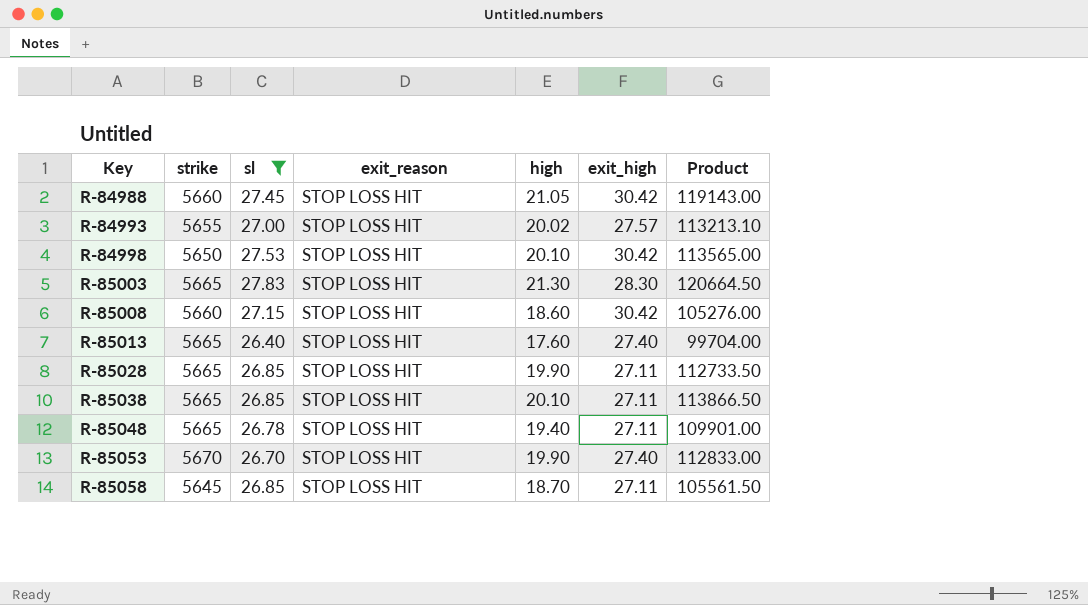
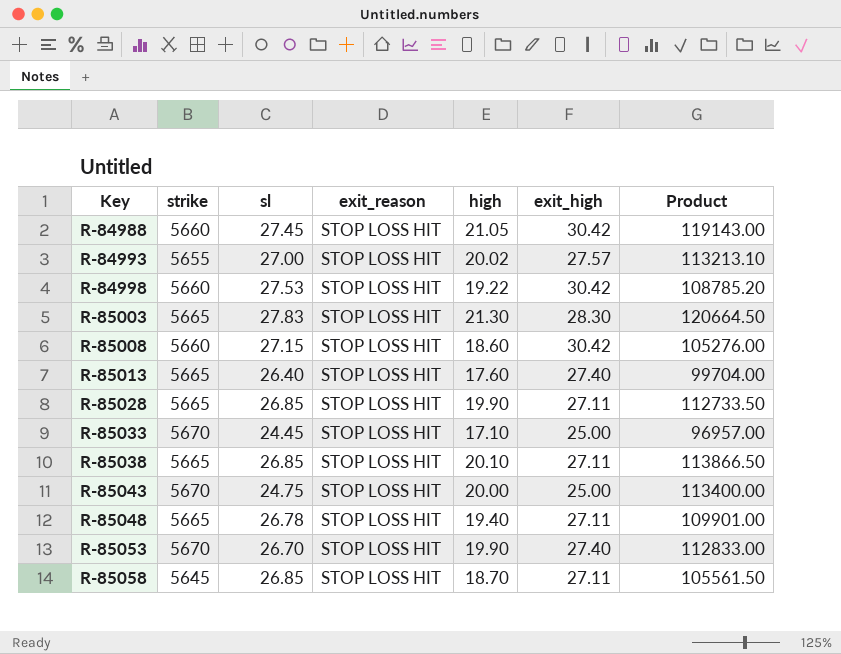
filter: sl >= 26.40 -> none
R-84998 | strike: 5650 -> 5660
R-84998 | high: 20.10 -> 19.22
R-84998 | Product: 113565.00 -> 108785.20

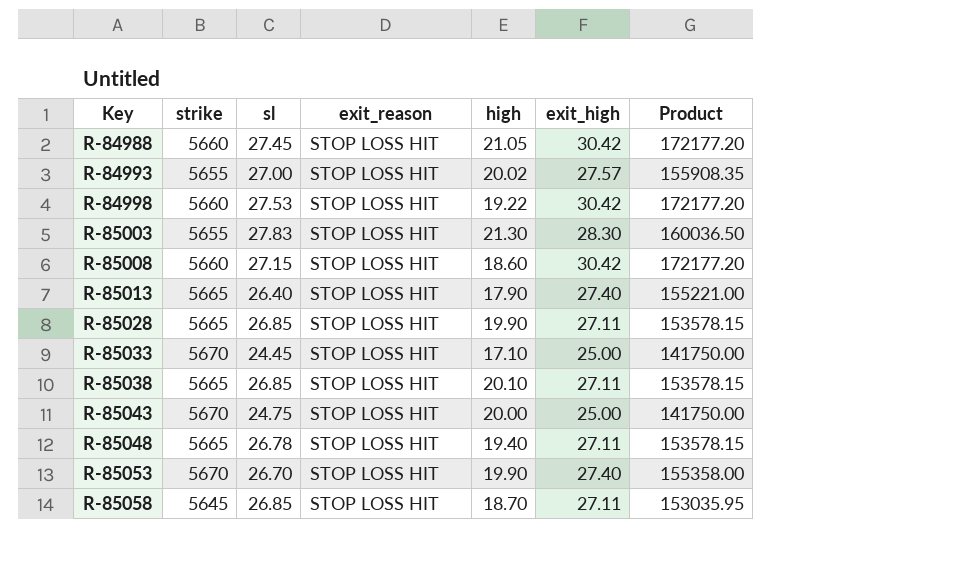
column Product | formula: [strike] * [high] -> [strike] * [exit_high]
R-85003 | strike: 5665 -> 5655
R-85013 | high: 17.60 -> 17.90

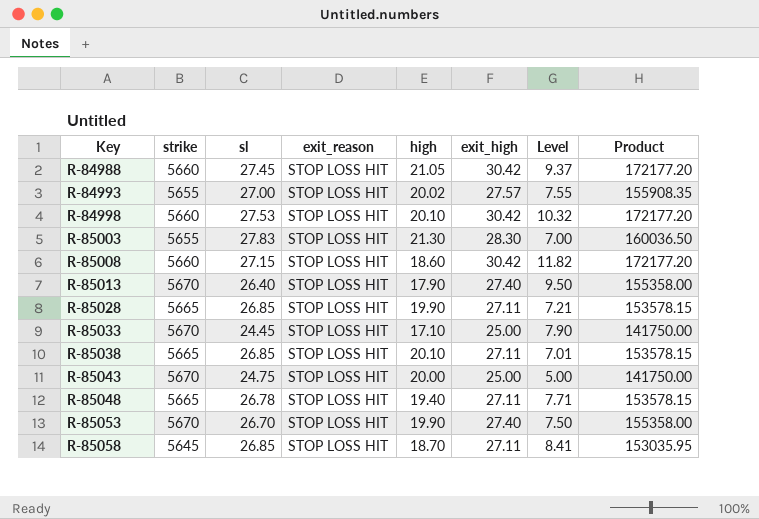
column Level | formula: none -> [exit_high] - [high]
R-84998 | high: 19.22 -> 20.10
R-85013 | strike: 5665 -> 5670
R-85013 | Product: 155221.00 -> 155358.00

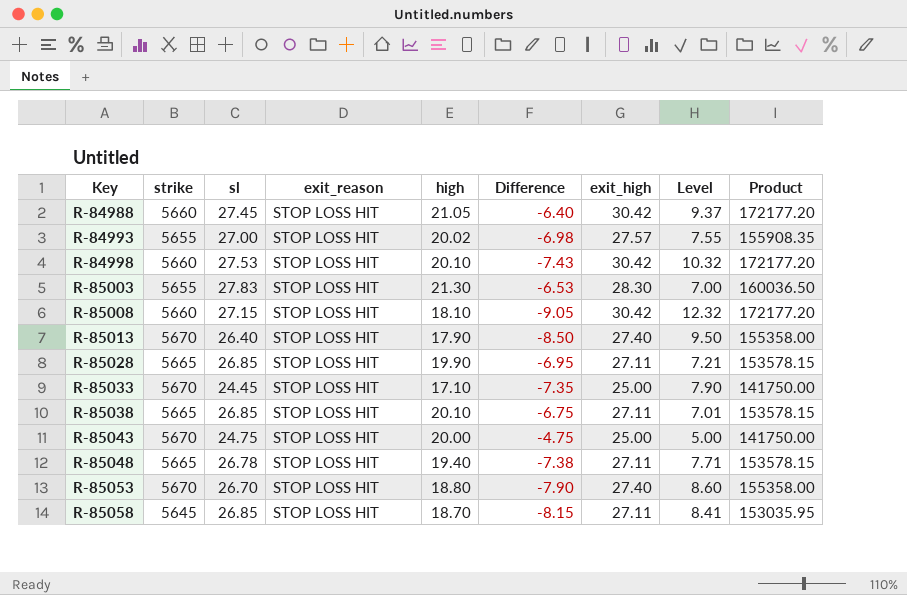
column Difference | formula: none -> [high] - [sl]
R-85008 | high: 18.60 -> 18.10
R-85008 | Level: 11.82 -> 12.32
R-85053 | high: 19.90 -> 18.80
R-85053 | Level: 7.50 -> 8.60

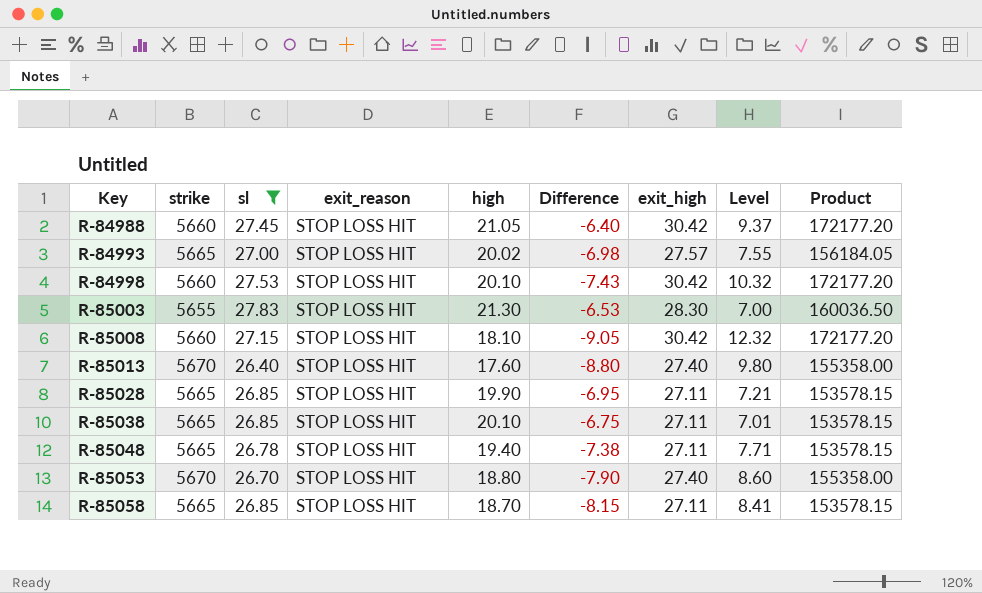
filter: none -> sl >= 26.40
R-84993 | strike: 5655 -> 5665
R-84993 | Product: 155908.35 -> 156184.05
R-85013 | high: 17.90 -> 17.60
R-85013 | Difference: -8.50 -> -8.80
R-85013 | Level: 9.50 -> 9.80
R-85058 | strike: 5645 -> 5665
R-85058 | Product: 153035.95 -> 153578.15

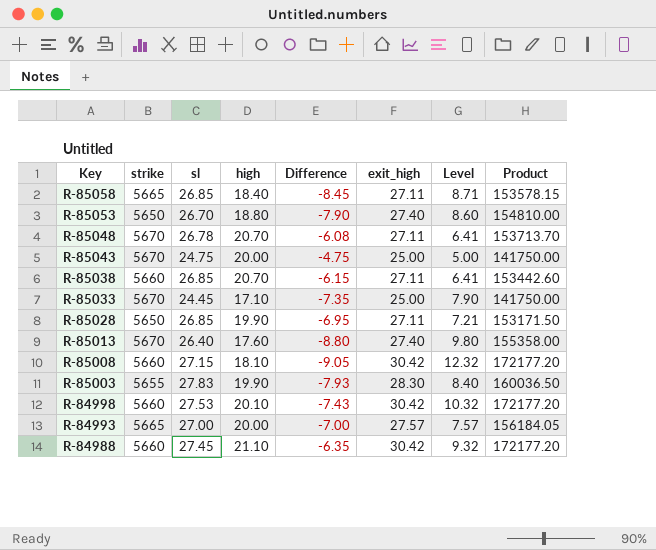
filter: sl >= 26.40 -> none
row order: Key ascending -> Key descending
column exit_reason | position: 4 -> none
R-85058 | high: 18.70 -> 18.40
R-85058 | Difference: -8.15 -> -8.45
R-85058 | Level: 8.41 -> 8.71
R-85053 | strike: 5670 -> 5650
R-85053 | Product: 155358.00 -> 154810.00
R-85048 | strike: 5665 -> 5670
R-85048 | high: 19.40 -> 20.70
R-85048 | Difference: -7.38 -> -6.08
R-85048 | Level: 7.71 -> 6.41
R-85048 | Product: 153578.15 -> 153713.70
R-85038 | strike: 5665 -> 5660
R-85038 | high: 20.10 -> 20.70
R-85038 | Difference: -6.75 -> -6.15
R-85038 | Level: 7.01 -> 6.41
R-85038 | Product: 153578.15 -> 153442.60
R-85028 | strike: 5665 -> 5650
R-85028 | Product: 153578.15 -> 153171.50
R-85003 | high: 21.30 -> 19.90
R-85003 | Difference: -6.53 -> -7.93
R-85003 | Level: 7.00 -> 8.40
R-84993 | high: 20.02 -> 20.00
R-84993 | Difference: -6.98 -> -7.00
R-84993 | Level: 7.55 -> 7.57
R-84988 | high: 21.05 -> 21.10
R-84988 | Difference: -6.40 -> -6.35
R-84988 | Level: 9.37 -> 9.32

